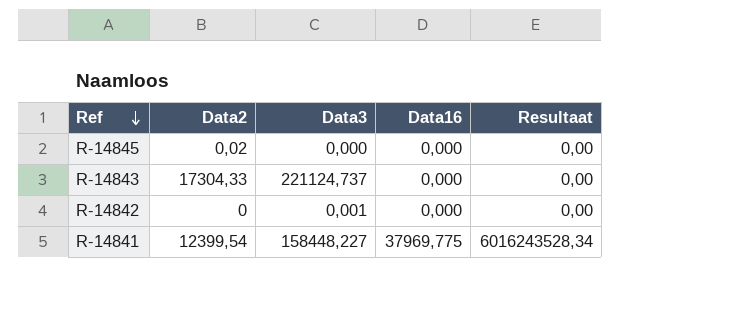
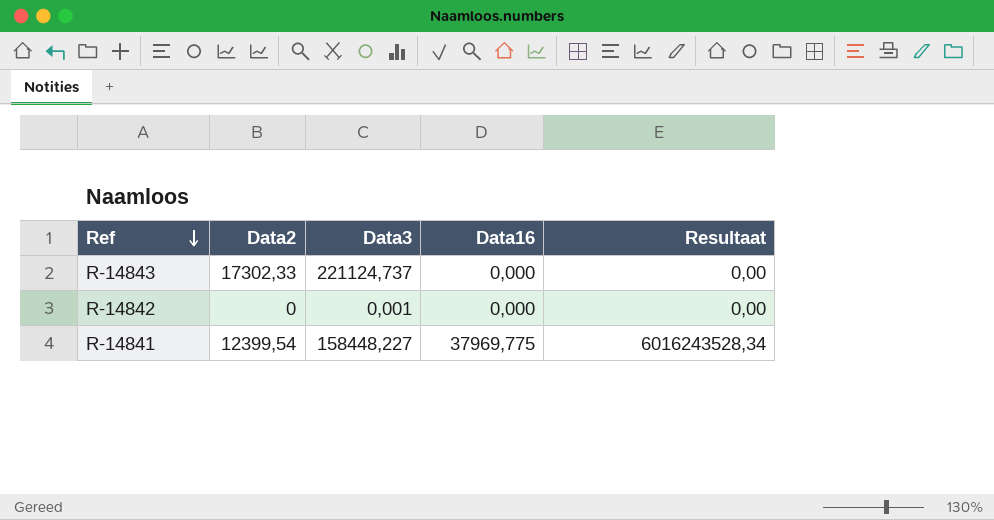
row R-14845: 0,02 | 0,000 | 0,000 | 0,00 -> none
R-14843 | Data2: 17304,33 -> 17302,33

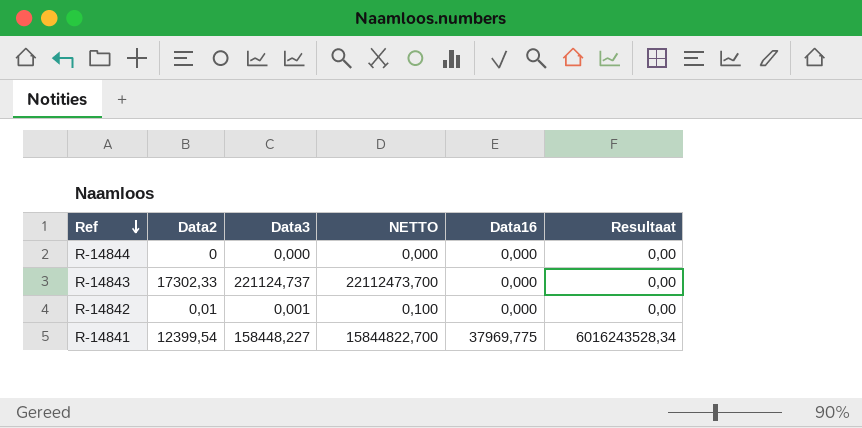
column NETTO | formula: none -> [Data3] * 100
row R-14844: none -> 0 | 0,000 | 0,000 | 0,000 | 0,00
R-14842 | Data2: 0 -> 0,01

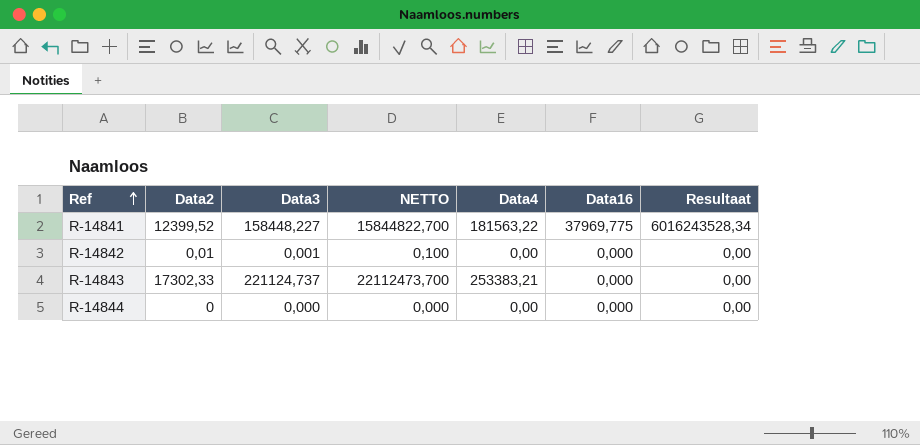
row order: Ref descending -> Ref ascending
column Data4 | position: none -> 5
R-14841 | Data2: 12399,54 -> 12399,52

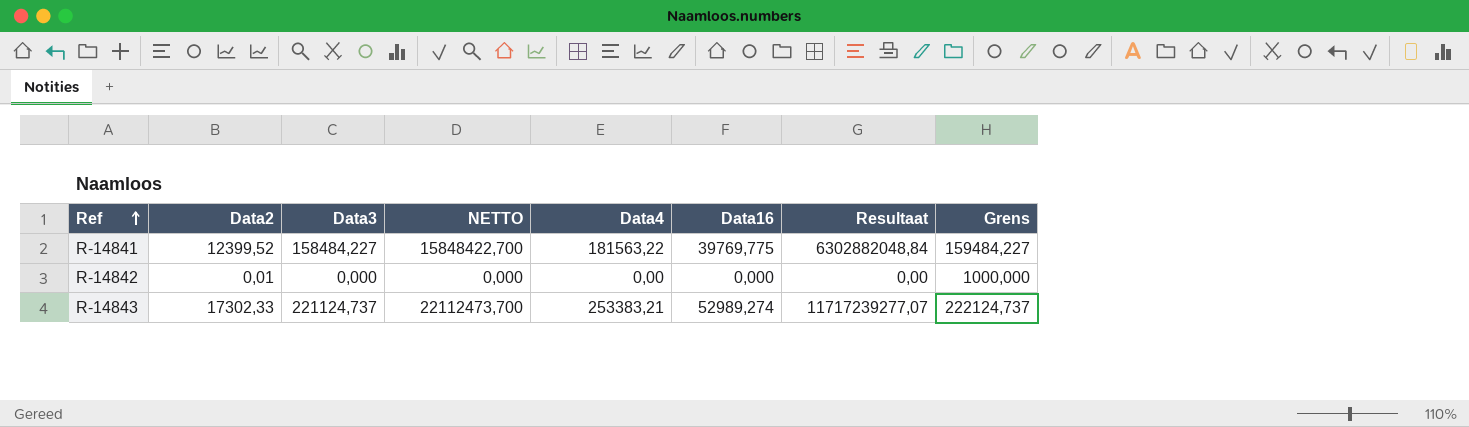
column Grens | formula: none -> [Data3] + 1000
row R-14844: 0 | 0,000 | 0,000 | 0,00 | 0,000 | 0,00 -> none
R-14841 | Data3: 158448,227 -> 158484,227
R-14841 | NETTO: 15844822,700 -> 15848422,700
R-14841 | Data16: 37969,775 -> 39769,775
R-14841 | Resultaat: 6016243528,34 -> 6302882048,84
R-14842 | Data3: 0,001 -> 0,000
R-14842 | NETTO: 0,100 -> 0,000
R-14843 | Data16: 0,000 -> 52989,274
R-14843 | Resultaat: 0,00 -> 11717239277,07

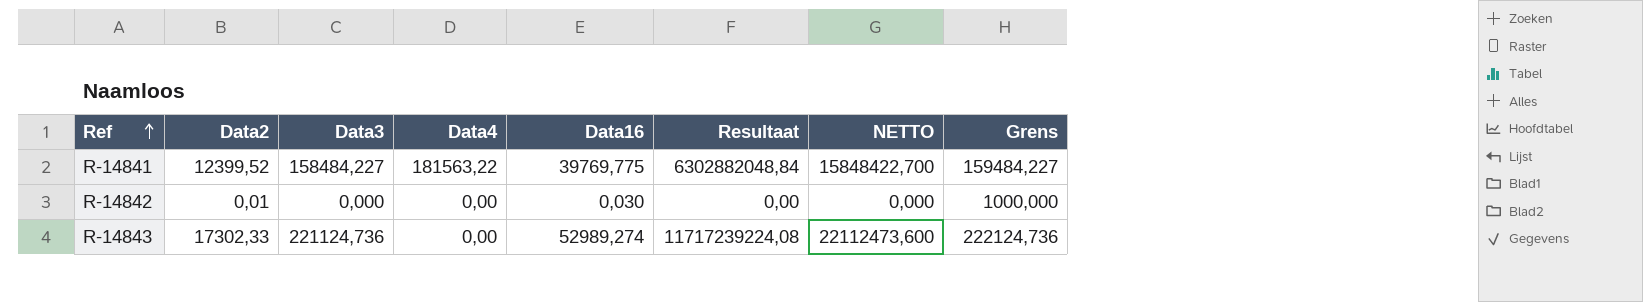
column NETTO | position: 4 -> 7
R-14842 | Data16: 0,000 -> 0,030
R-14843 | Data3: 221124,737 -> 221124,736
R-14843 | Data4: 253383,21 -> 0,00
R-14843 | Resultaat: 11717239277,07 -> 11717239224,08
R-14843 | NETTO: 22112473,700 -> 22112473,600
R-14843 | Grens: 222124,737 -> 222124,736

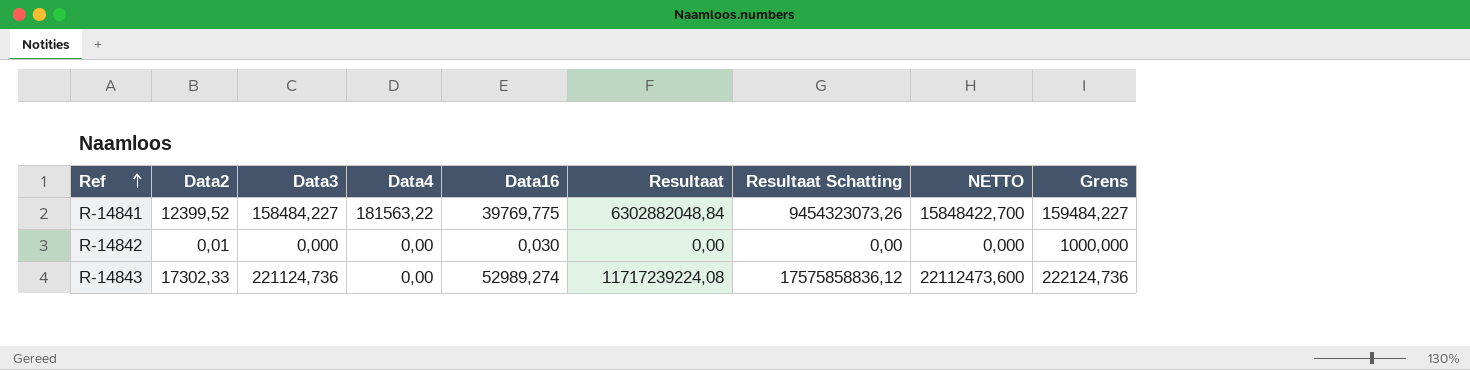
column Resultaat Schatting | formula: none -> [Resultaat] * 1,5

